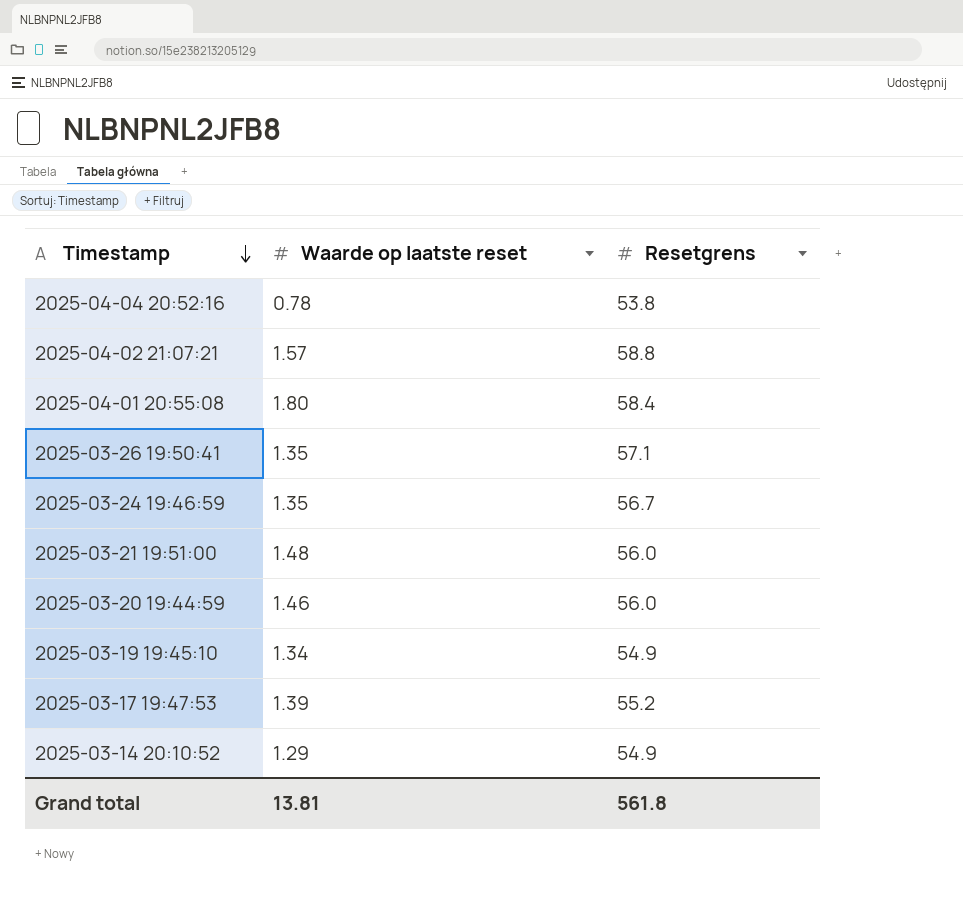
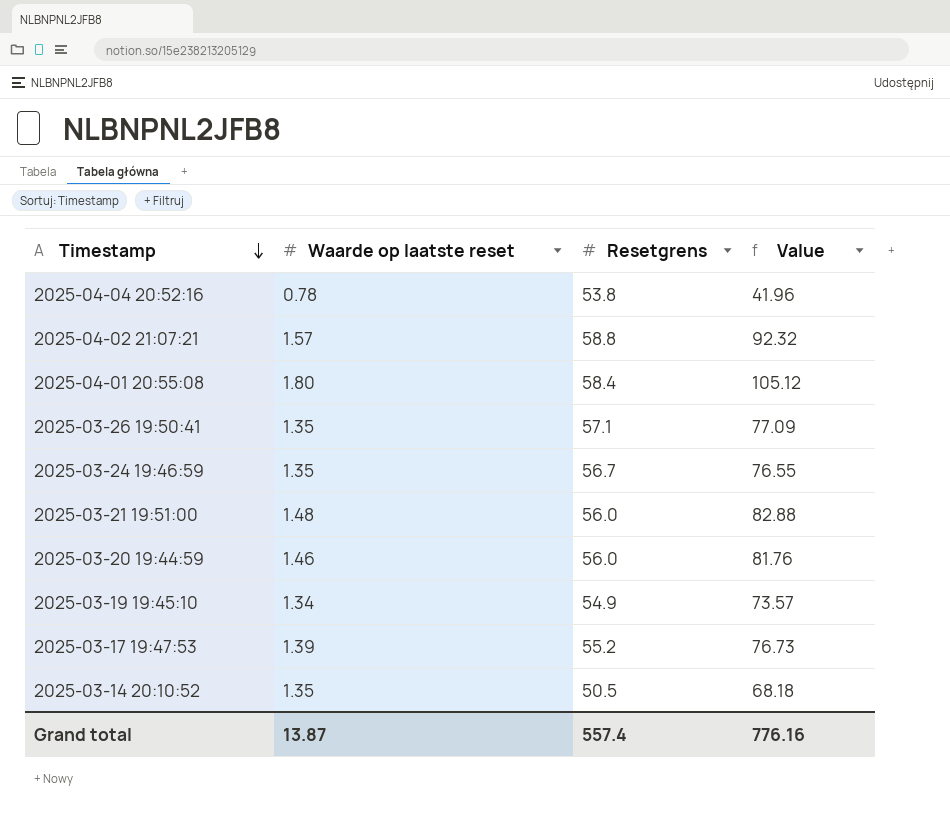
column Value | formula: none -> [Waarde op laatste reset] * [Resetgrens]
2025-03-14 20:10:52 | Waarde op laatste reset: 1.29 -> 1.35
2025-03-14 20:10:52 | Resetgrens: 54.9 -> 50.5
Grand total | Waarde op laatste reset: 13.81 -> 13.87
Grand total | Resetgrens: 561.8 -> 557.4

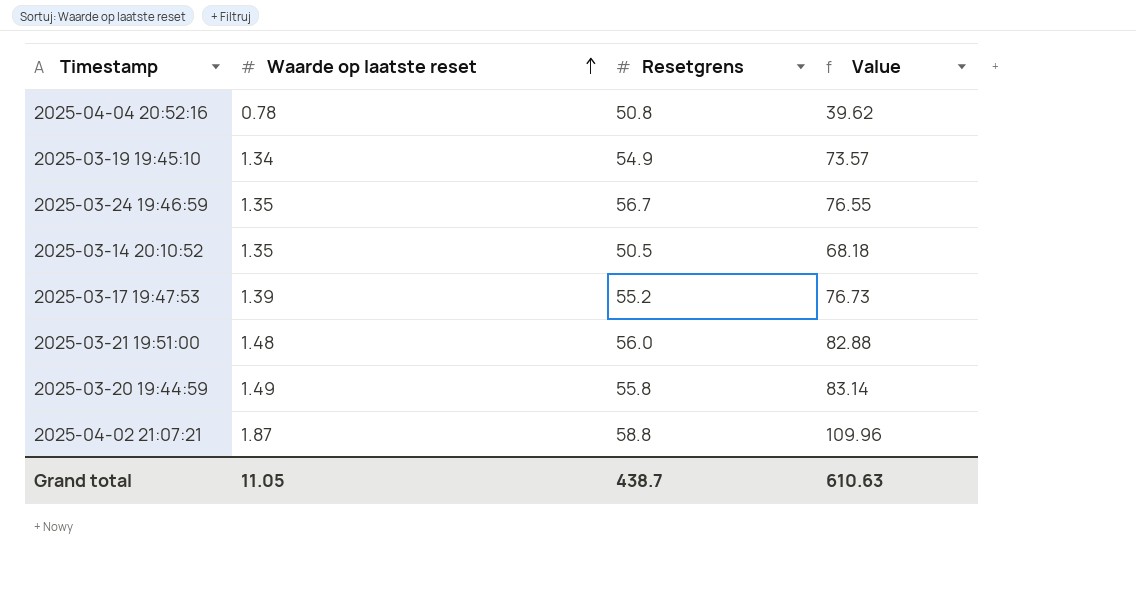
row order: Timestamp descending -> Waarde op laatste reset ascending
row 2025-04-01 20:55:08: 1.80 | 58.4 | 105.12 -> none
row 2025-03-26 19:50:41: 1.35 | 57.1 | 77.09 -> none
2025-04-04 20:52:16 | Resetgrens: 53.8 -> 50.8
2025-04-04 20:52:16 | Value: 41.96 -> 39.62
2025-03-20 19:44:59 | Waarde op laatste reset: 1.46 -> 1.49
2025-03-20 19:44:59 | Resetgrens: 56.0 -> 55.8
2025-03-20 19:44:59 | Value: 81.76 -> 83.14
2025-04-02 21:07:21 | Waarde op laatste reset: 1.57 -> 1.87
2025-04-02 21:07:21 | Value: 92.32 -> 109.96
Grand total | Waarde op laatste reset: 13.87 -> 11.05
Grand total | Resetgrens: 557.4 -> 438.7
Grand total | Value: 776.16 -> 610.63

